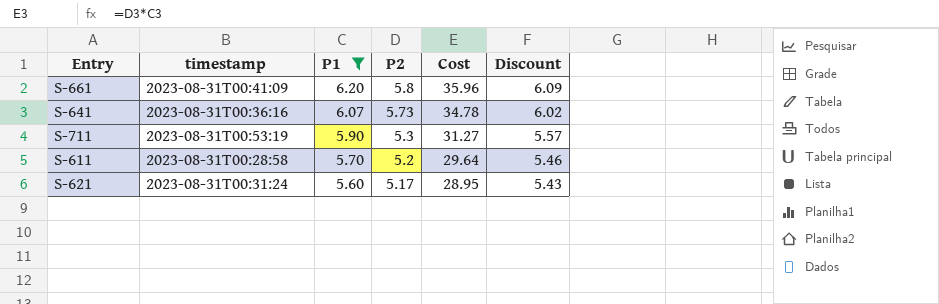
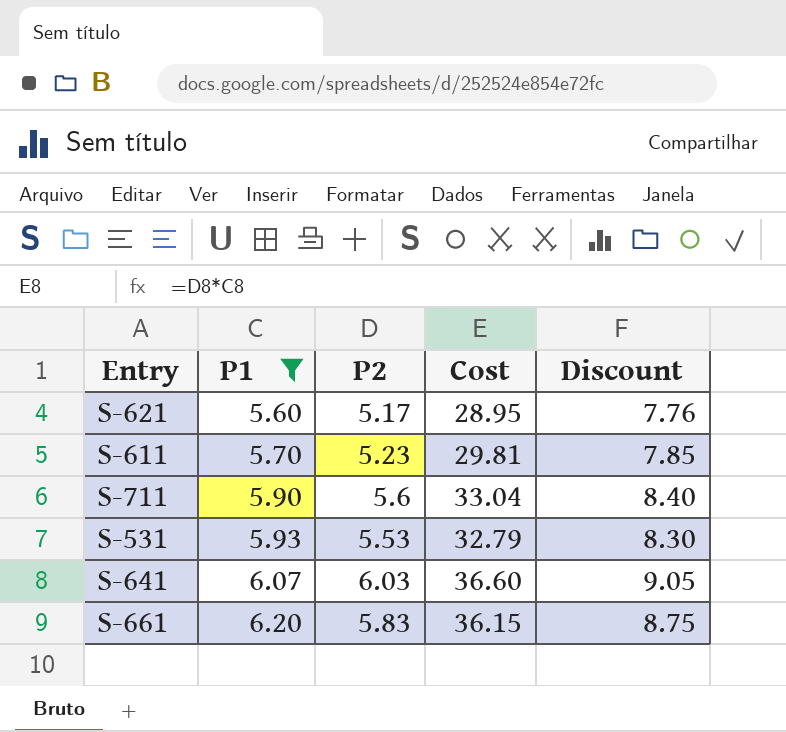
row order: P1 descending -> P1 ascending
column timestamp | position: 2 -> none
column Discount | formula: [P2] * 1.05 -> [P2] * 1.5
S-611 | P2: 5.2 -> 5.23
S-611 | Cost: 29.64 -> 29.81
S-711 | P2: 5.3 -> 5.6
S-711 | Cost: 31.27 -> 33.04
row S-531: none -> 5.93 | 5.53 | 32.79 | 8.30
S-641 | P2: 5.73 -> 6.03
S-641 | Cost: 34.78 -> 36.60
S-661 | P2: 5.8 -> 5.83
S-661 | Cost: 35.96 -> 36.15

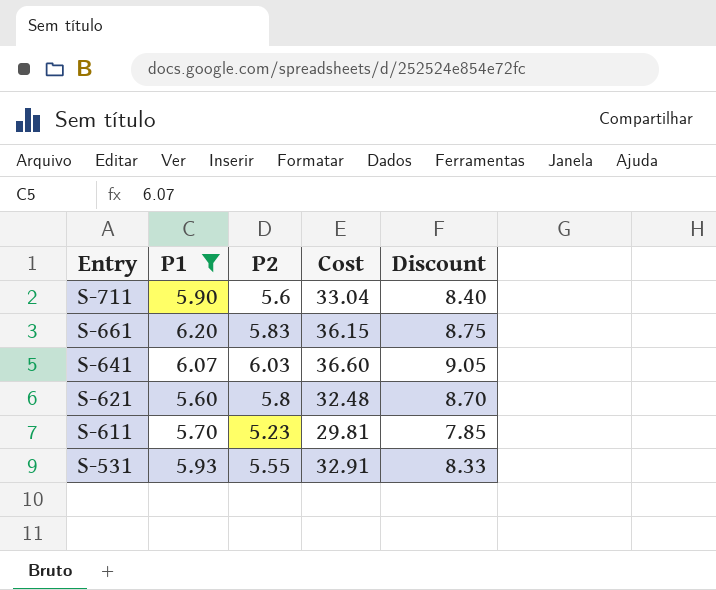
row order: P1 ascending -> Entry descending
S-621 | P2: 5.17 -> 5.8
S-621 | Cost: 28.95 -> 32.48
S-621 | Discount: 7.76 -> 8.70
S-531 | P2: 5.53 -> 5.55
S-531 | Cost: 32.79 -> 32.91
S-531 | Discount: 8.30 -> 8.33

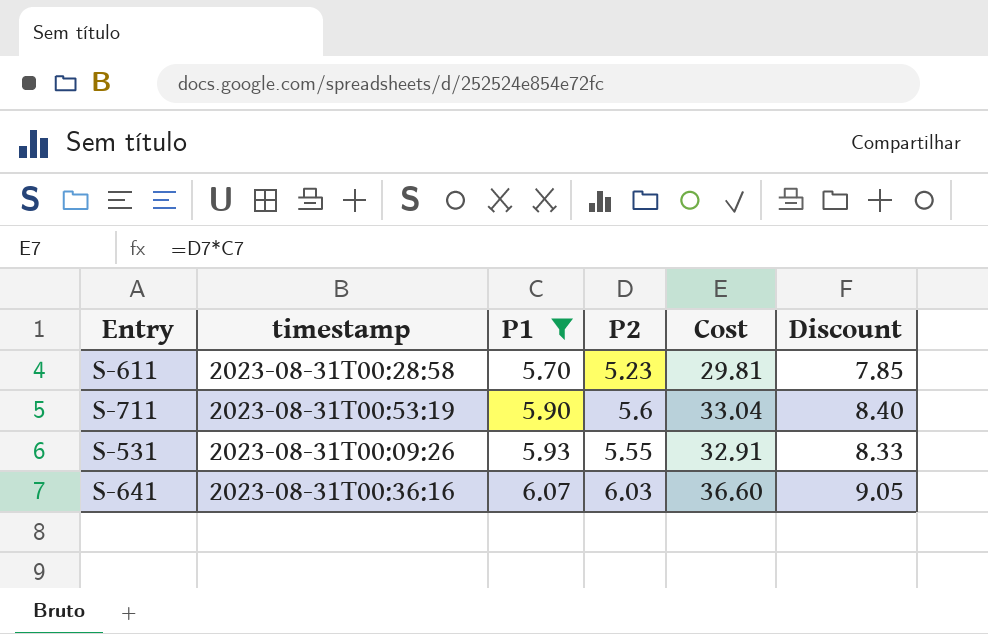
row order: Entry descending -> P1 ascending
column timestamp | position: none -> 2
row S-661: 6.20 | 5.83 | 36.15 | 8.75 -> none
row S-621: 5.60 | 5.8 | 32.48 | 8.70 -> none

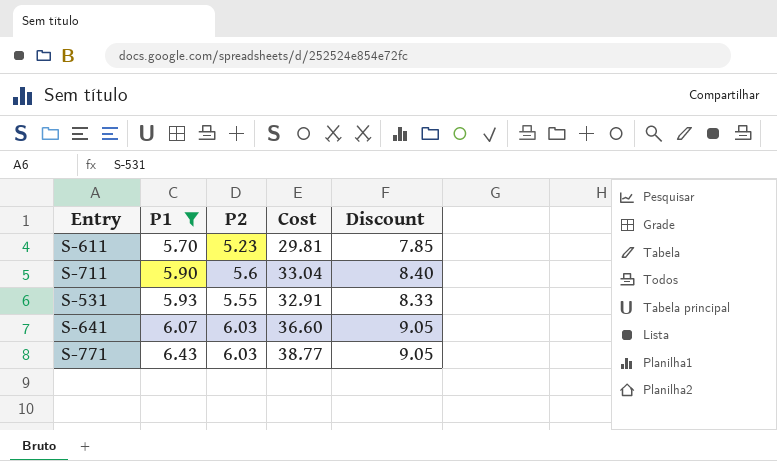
column timestamp | position: 2 -> none
row S-771: none -> 6.43 | 6.03 | 38.77 | 9.05

